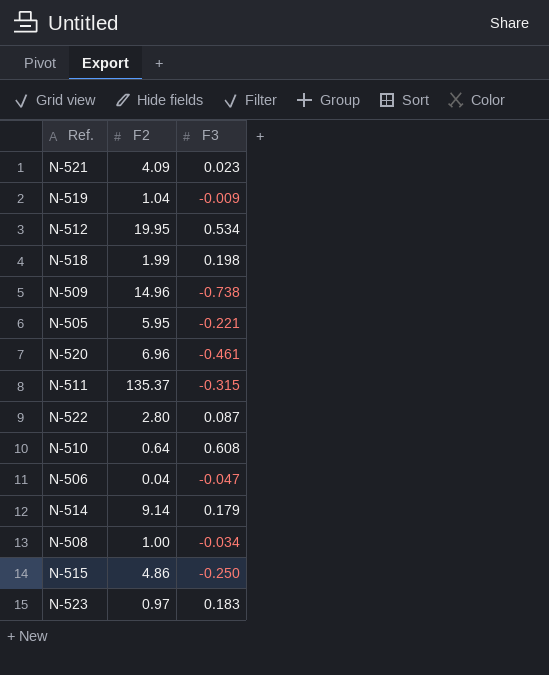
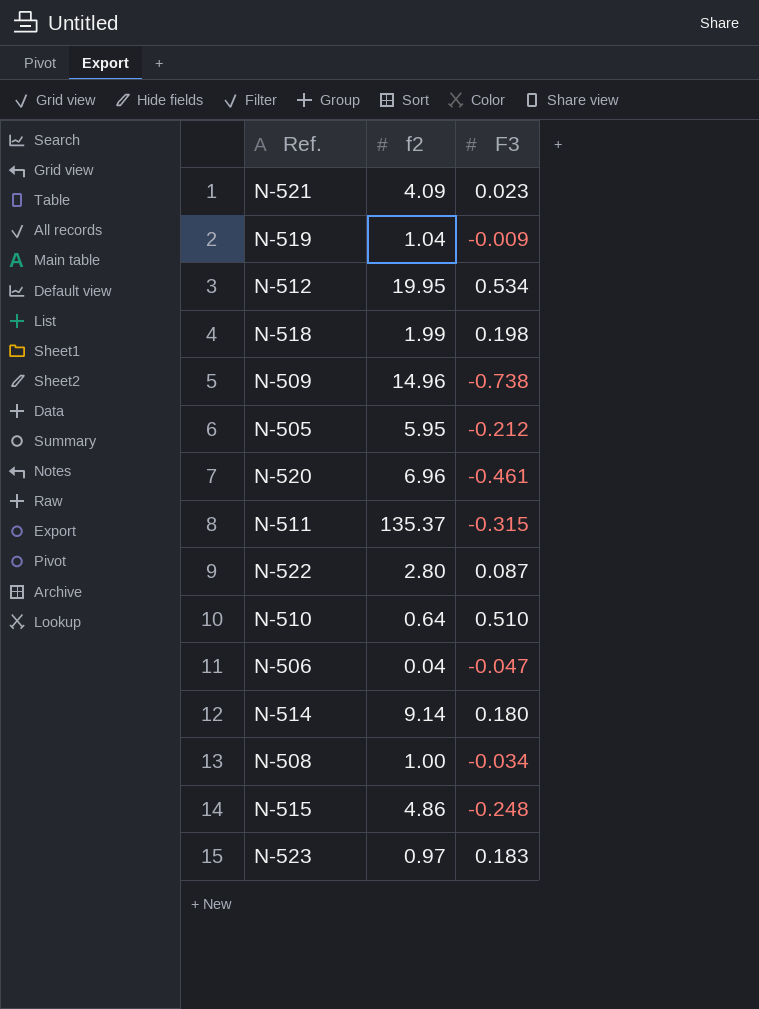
column name: F2 -> f2
N-505 | F3: -0.221 -> -0.212
N-510 | F3: 0.608 -> 0.510
N-514 | F3: 0.179 -> 0.180
N-515 | F3: -0.250 -> -0.248

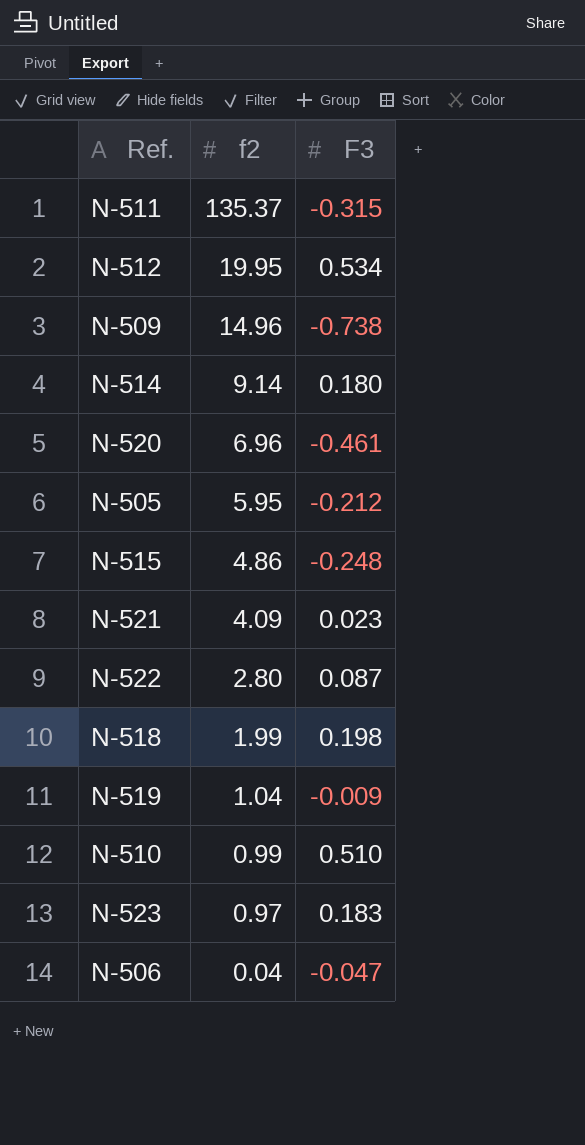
row order: none -> f2 descending
row N-508: 1.00 | -0.034 -> none
N-510 | f2: 0.64 -> 0.99

